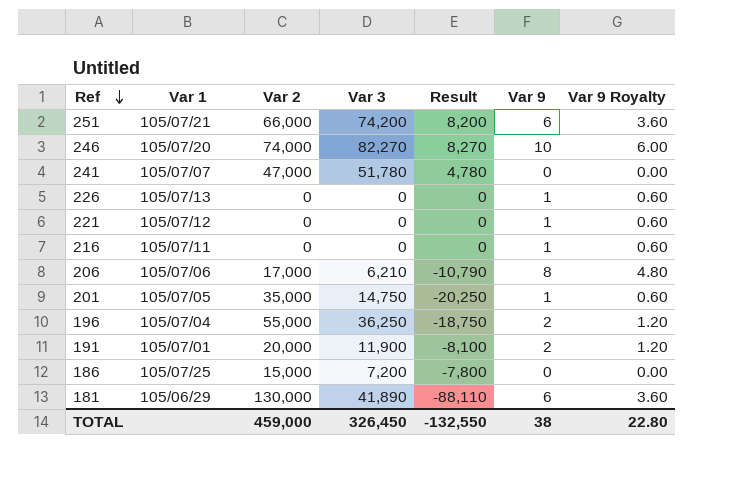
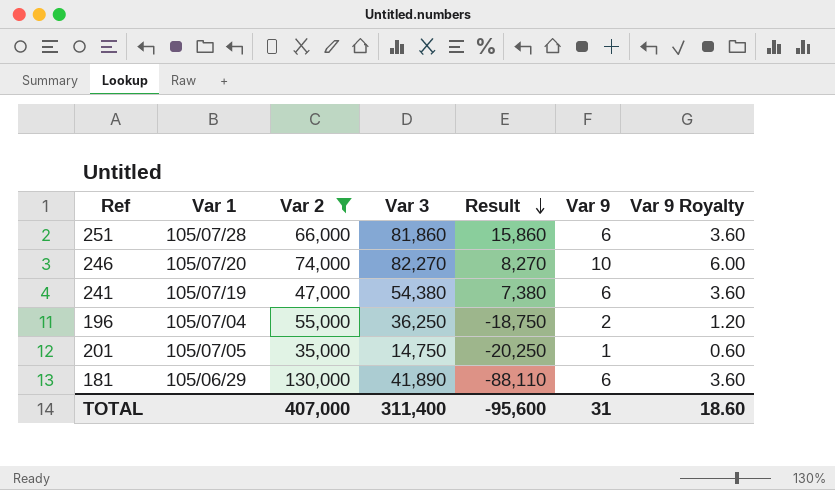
filter: none -> Var 2 >= 35,000
row order: Ref descending -> Result descending
251 | Var 1: 105/07/21 -> 105/07/28
251 | Var 3: 74,200 -> 81,860
251 | Result: 8,200 -> 15,860
241 | Var 1: 105/07/07 -> 105/07/19
241 | Var 3: 51,780 -> 54,380
241 | Result: 4,780 -> 7,380
241 | Var 9: 0 -> 6
241 | Var 9 Royalty: 0.00 -> 3.60
TOTAL | Var 2: 459,000 -> 407,000
TOTAL | Var 3: 326,450 -> 311,400
TOTAL | Result: -132,550 -> -95,600
TOTAL | Var 9: 38 -> 31
TOTAL | Var 9 Royalty: 22.80 -> 18.60

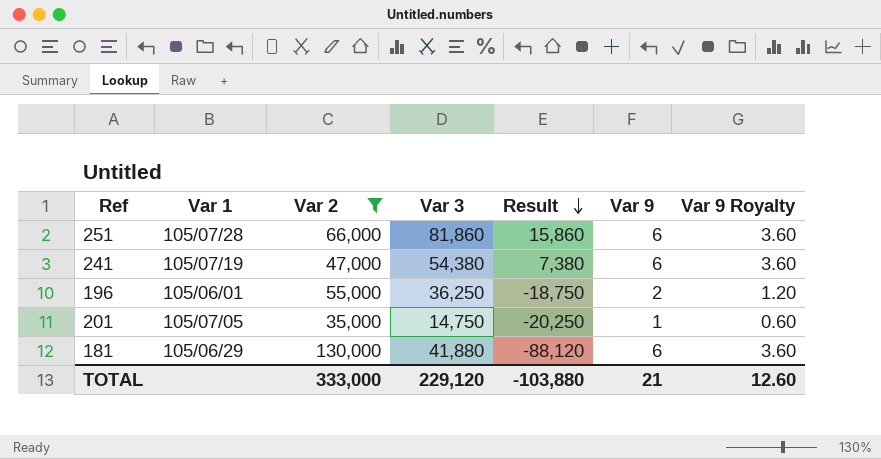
row 246: 105/07/20 | 74,000 | 82,270 | 8,270 | 10 | 6.00 -> none
196 | Var 1: 105/07/04 -> 105/06/01
181 | Var 3: 41,890 -> 41,880
181 | Result: -88,110 -> -88,120
TOTAL | Var 2: 407,000 -> 333,000
TOTAL | Var 3: 311,400 -> 229,120
TOTAL | Result: -95,600 -> -103,880
TOTAL | Var 9: 31 -> 21
TOTAL | Var 9 Royalty: 18.60 -> 12.60

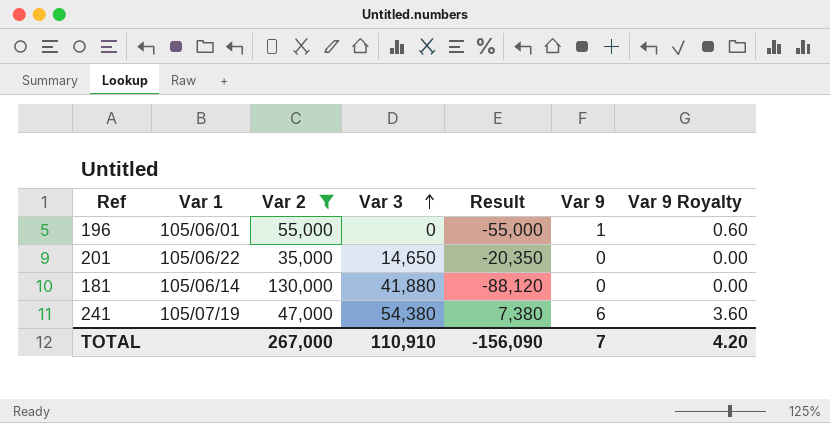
row order: Result descending -> Var 3 ascending
row 251: 105/07/28 | 66,000 | 81,860 | 15,860 | 6 | 3.60 -> none
196 | Var 3: 36,250 -> 0
196 | Result: -18,750 -> -55,000
196 | Var 9: 2 -> 1
196 | Var 9 Royalty: 1.20 -> 0.60
201 | Var 1: 105/07/05 -> 105/06/22
201 | Var 3: 14,750 -> 14,650
201 | Result: -20,250 -> -20,350
201 | Var 9: 1 -> 0
201 | Var 9 Royalty: 0.60 -> 0.00
181 | Var 1: 105/06/29 -> 105/06/14
181 | Var 9: 6 -> 0
181 | Var 9 Royalty: 3.60 -> 0.00
TOTAL | Var 2: 333,000 -> 267,000
TOTAL | Var 3: 229,120 -> 110,910
TOTAL | Result: -103,880 -> -156,090
TOTAL | Var 9: 21 -> 7
TOTAL | Var 9 Royalty: 12.60 -> 4.20

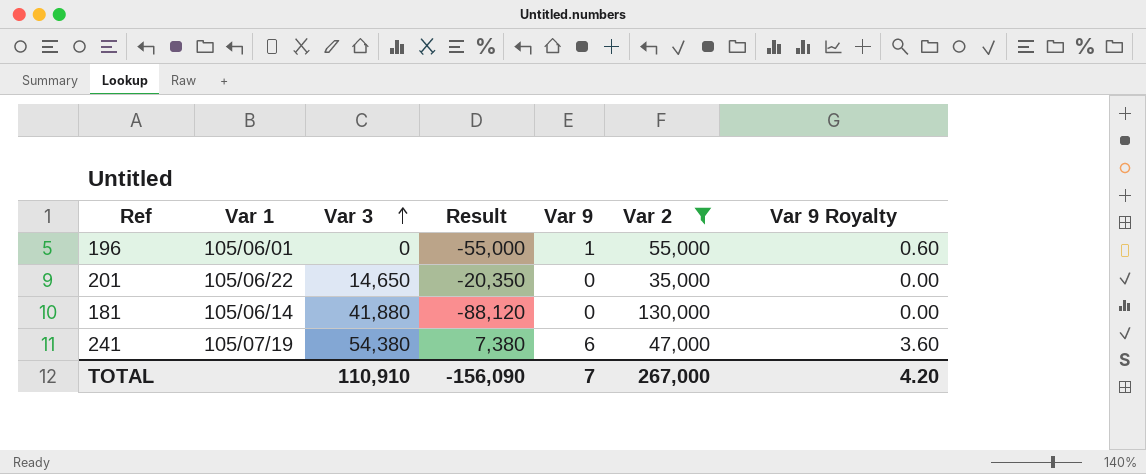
column Var 2 | position: 3 -> 6

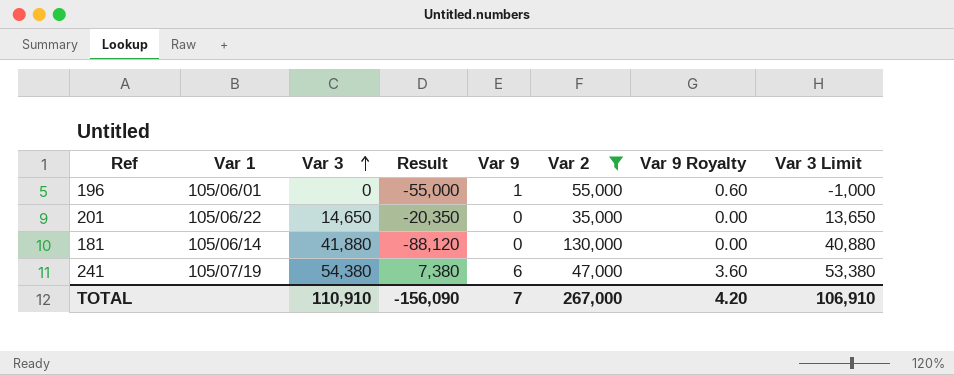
column Var 3 Limit | formula: none -> [Var 3] - 1000

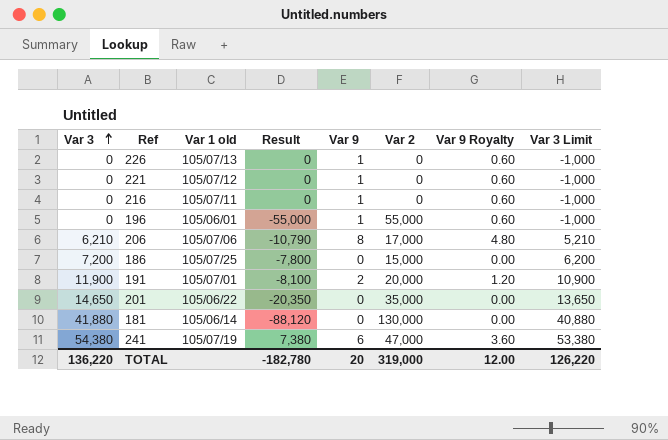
filter: Var 2 >= 35,000 -> none
column Var 3 | position: 3 -> 1
column name: Var 1 -> Var 1 old
TOTAL | Var 3: 110,910 -> 136,220
TOTAL | Result: -156,090 -> -182,780
TOTAL | Var 9: 7 -> 20
TOTAL | Var 2: 267,000 -> 319,000
TOTAL | Var 9 Royalty: 4.20 -> 12.00
TOTAL | Var 3 Limit: 106,910 -> 126,220

